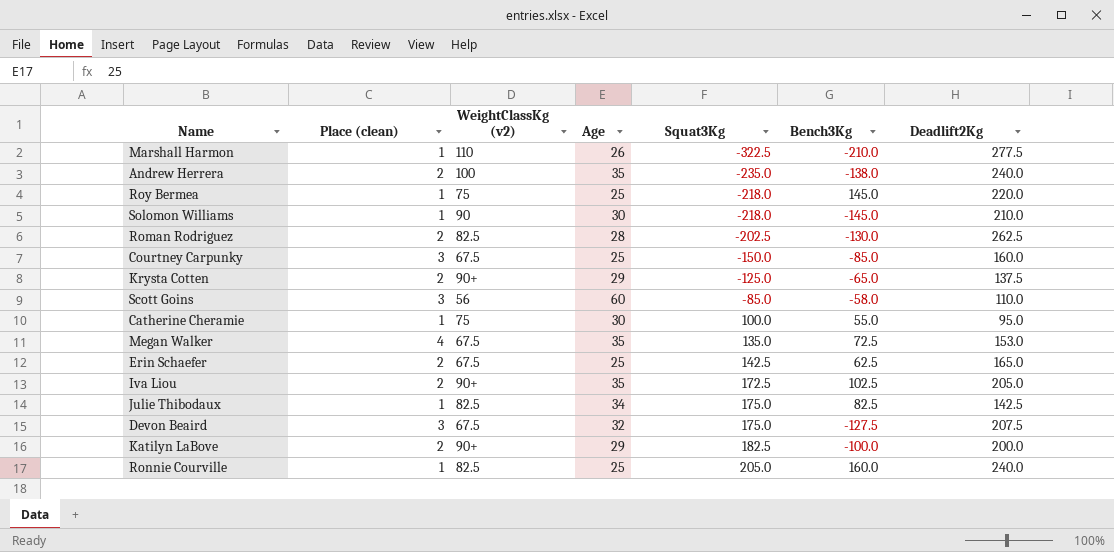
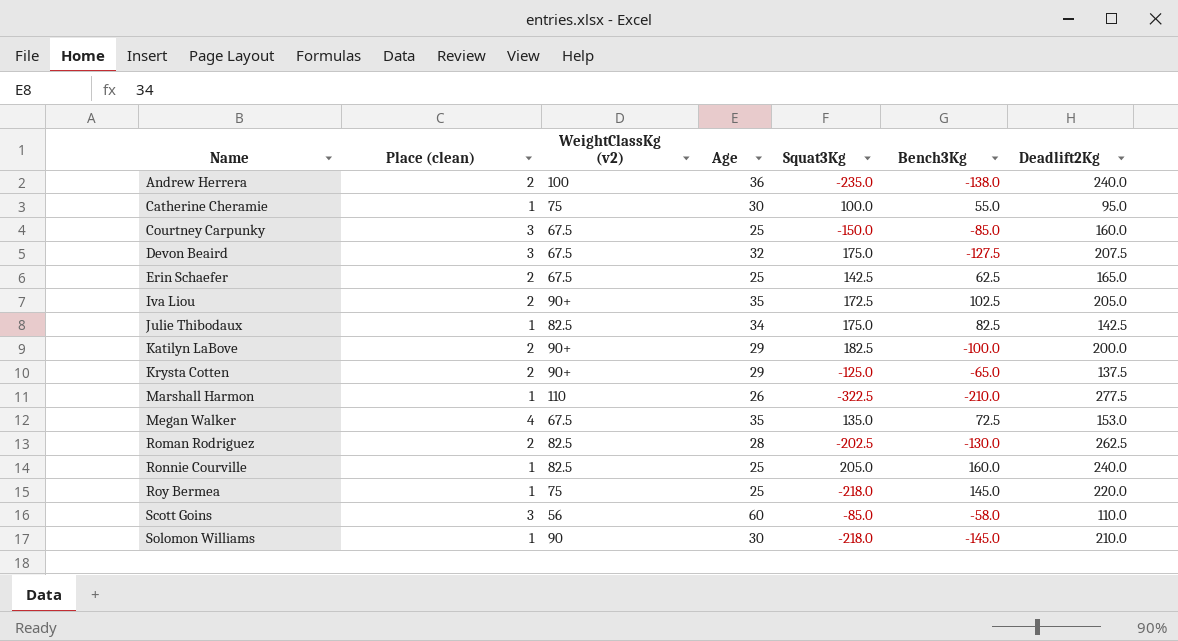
row order: Squat3Kg ascending -> Name ascending
Andrew Herrera | Age: 35 -> 36

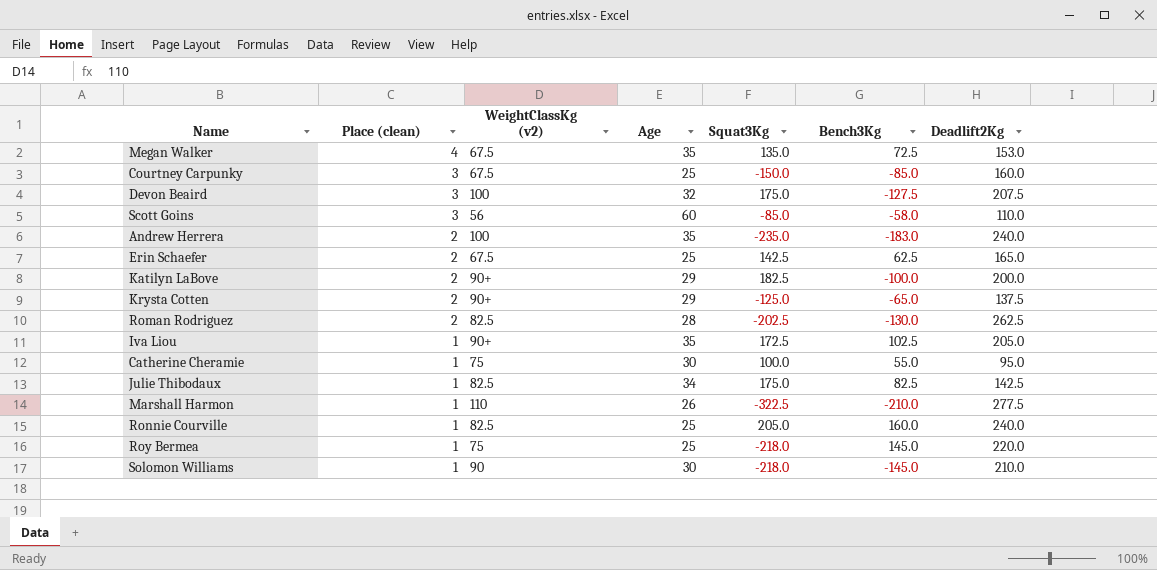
row order: Name ascending -> Place (clean) descending
Devon Beaird | WeightClassKg (v2): 67.5 -> 100
Andrew Herrera | Age: 36 -> 35
Andrew Herrera | Bench3Kg: -138.0 -> -183.0
Iva Liou | Place (clean): 2 -> 1

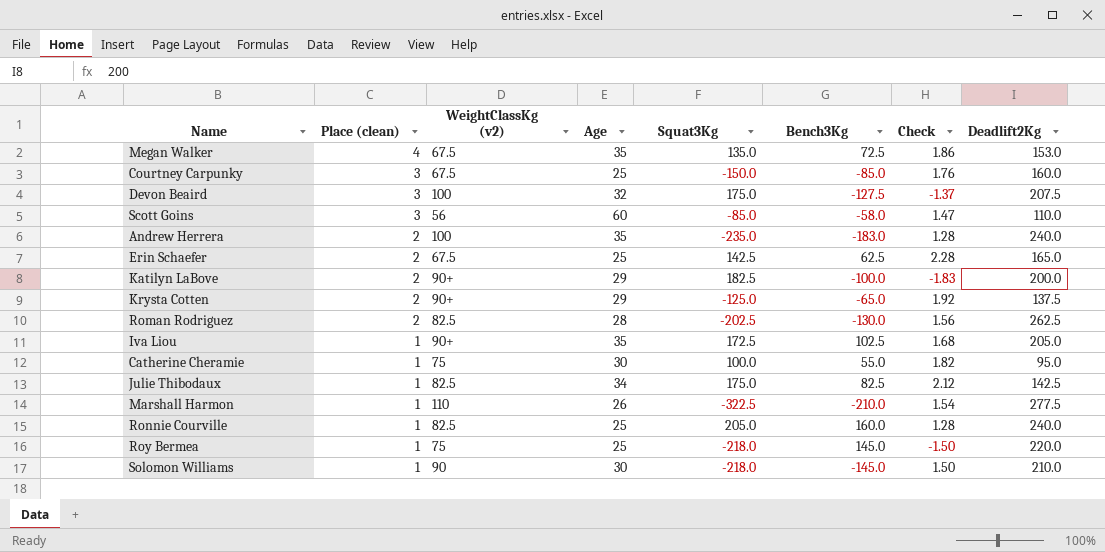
column Check | formula: none -> [Squat3Kg] / [Bench3Kg]

